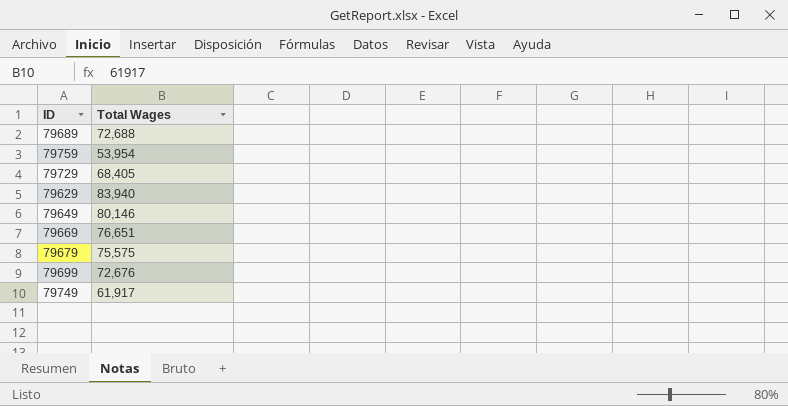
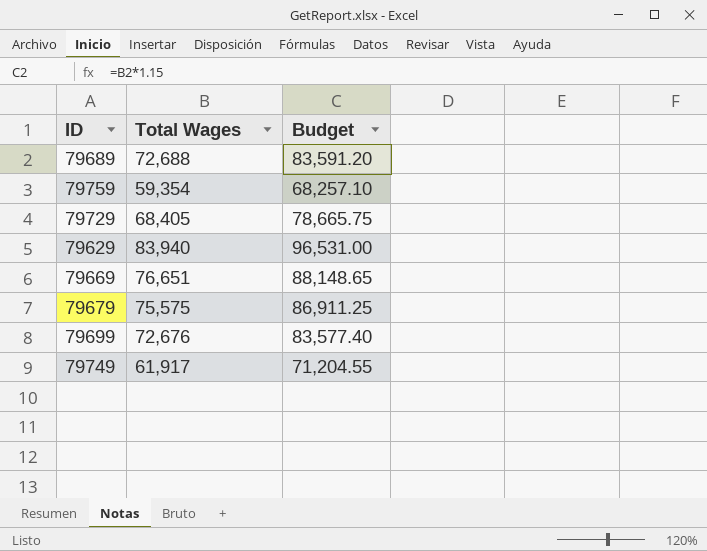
column Budget | formula: none -> [Total Wages] * 1.15
row 79649: 80,146 -> none
79759 | Total Wages: 53,954 -> 59,354

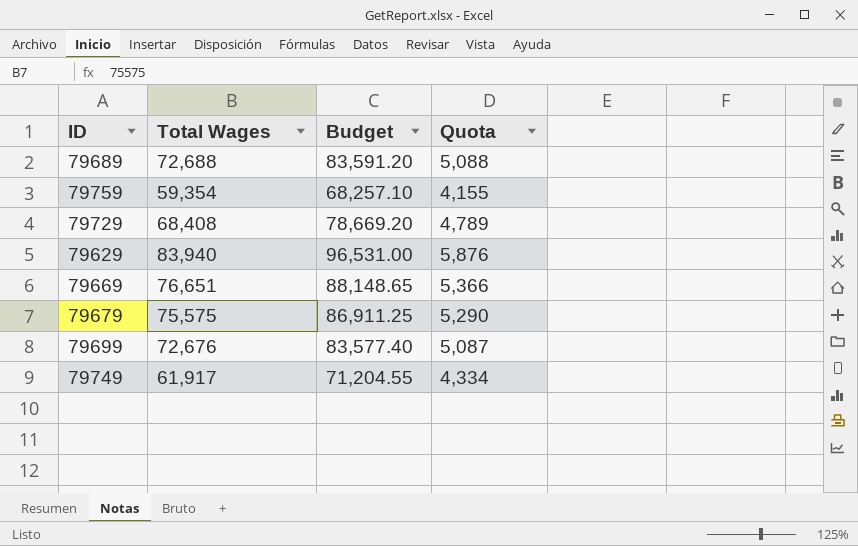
column Quota | formula: none -> [Total Wages] * 0.07
79729 | Total Wages: 68,405 -> 68,408
79729 | Budget: 78,665.75 -> 78,669.20

